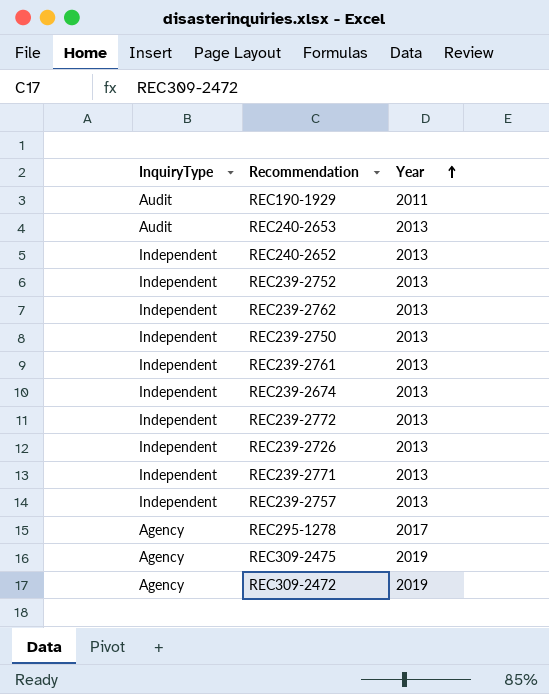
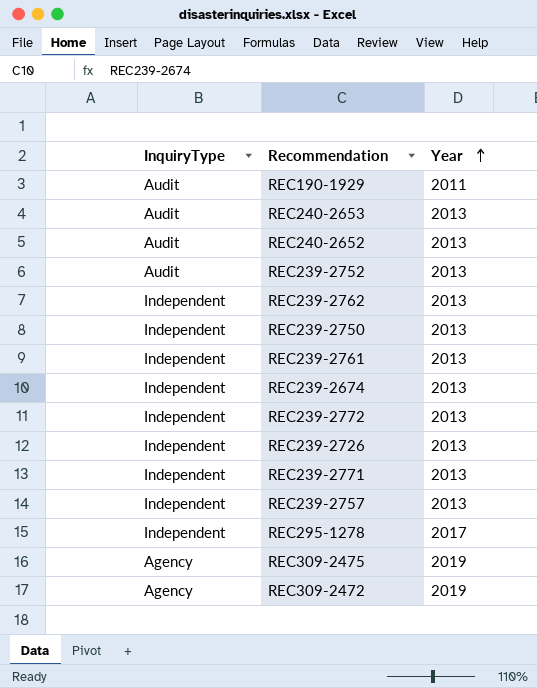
REC240-2652 | InquiryType: Independent -> Audit
REC239-2752 | InquiryType: Independent -> Audit
REC295-1278 | InquiryType: Agency -> Independent

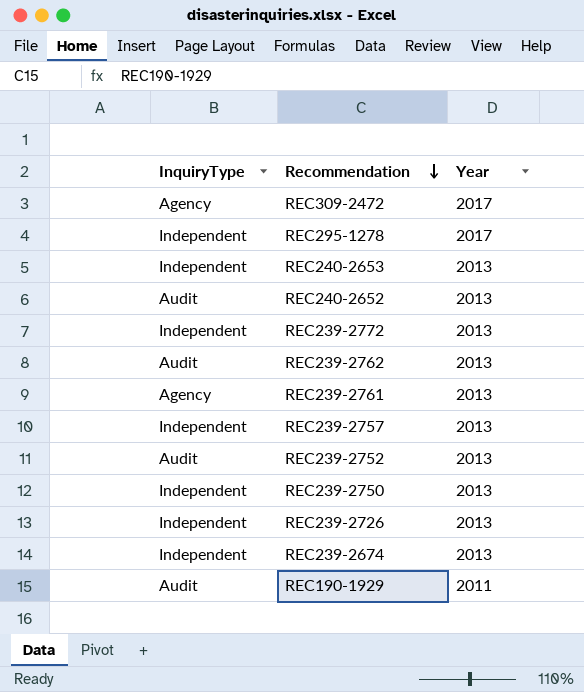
row order: Year ascending -> Recommendation descending
row REC239-2771: Independent | 2013 -> none
row REC309-2475: Agency | 2019 -> none
REC309-2472 | Year: 2019 -> 2017
REC240-2653 | InquiryType: Audit -> Independent
REC239-2762 | InquiryType: Independent -> Audit
REC239-2761 | InquiryType: Independent -> Agency

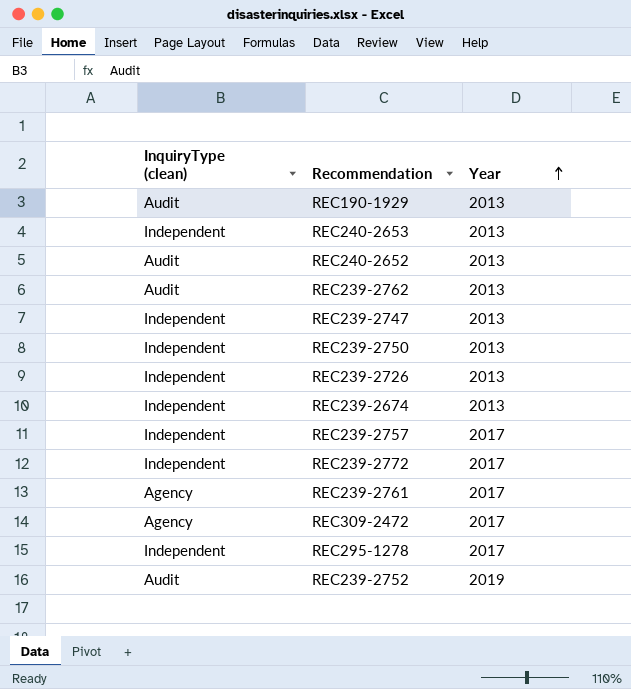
row order: Recommendation descending -> Year ascending
column name: InquiryType -> InquiryType (clean)
REC190-1929 | Year: 2011 -> 2013
row REC239-2747: none -> Independent | 2013
REC239-2757 | Year: 2013 -> 2017
REC239-2772 | Year: 2013 -> 2017
REC239-2761 | Year: 2013 -> 2017
REC239-2752 | Year: 2013 -> 2019

